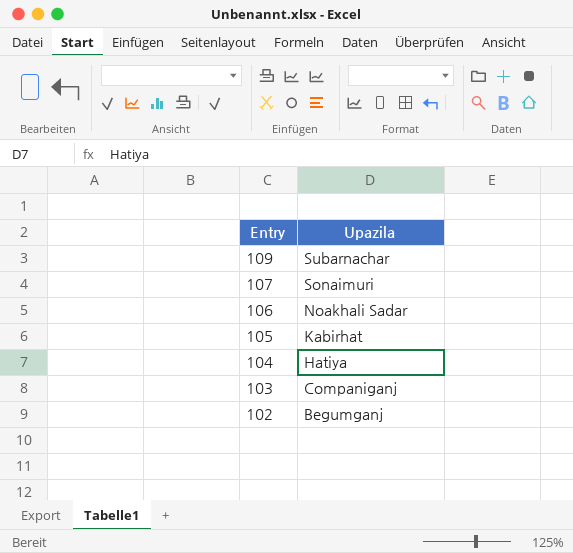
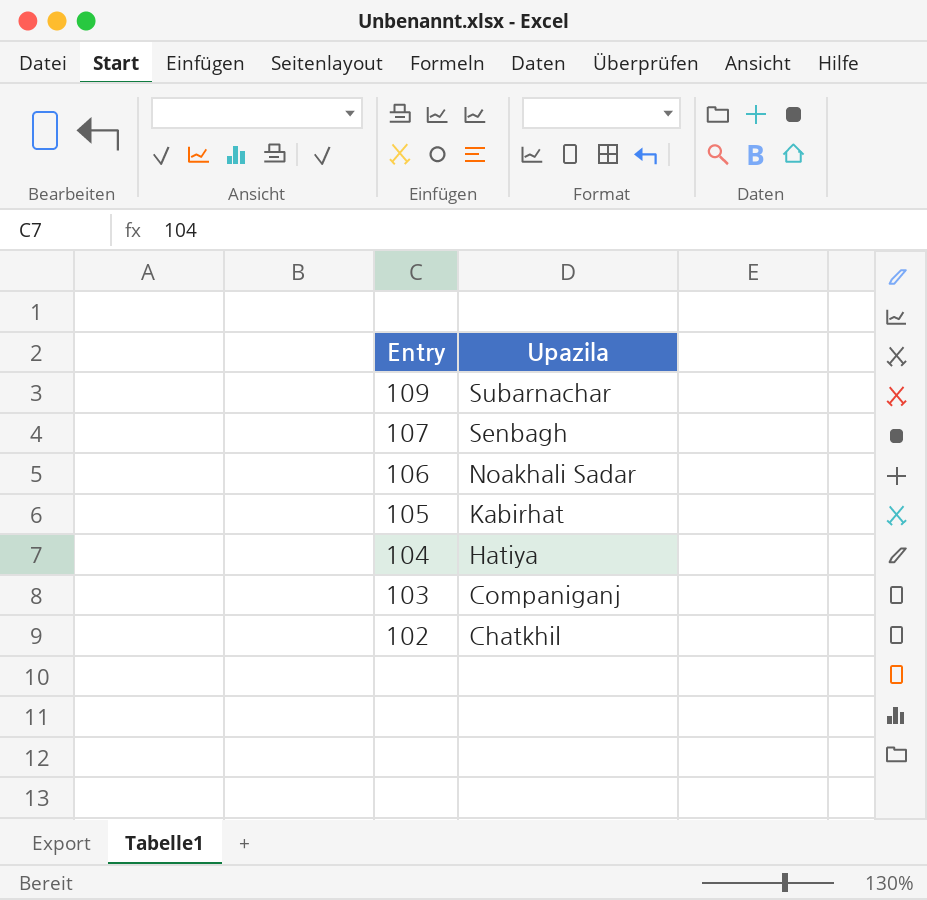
107 | Upazila: Sonaimuri -> Senbagh
102 | Upazila: Begumganj -> Chatkhil

